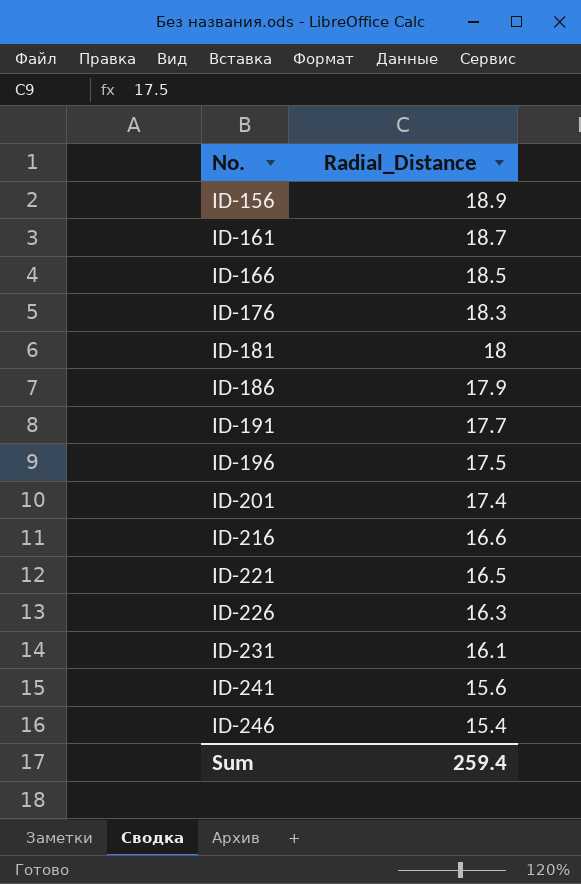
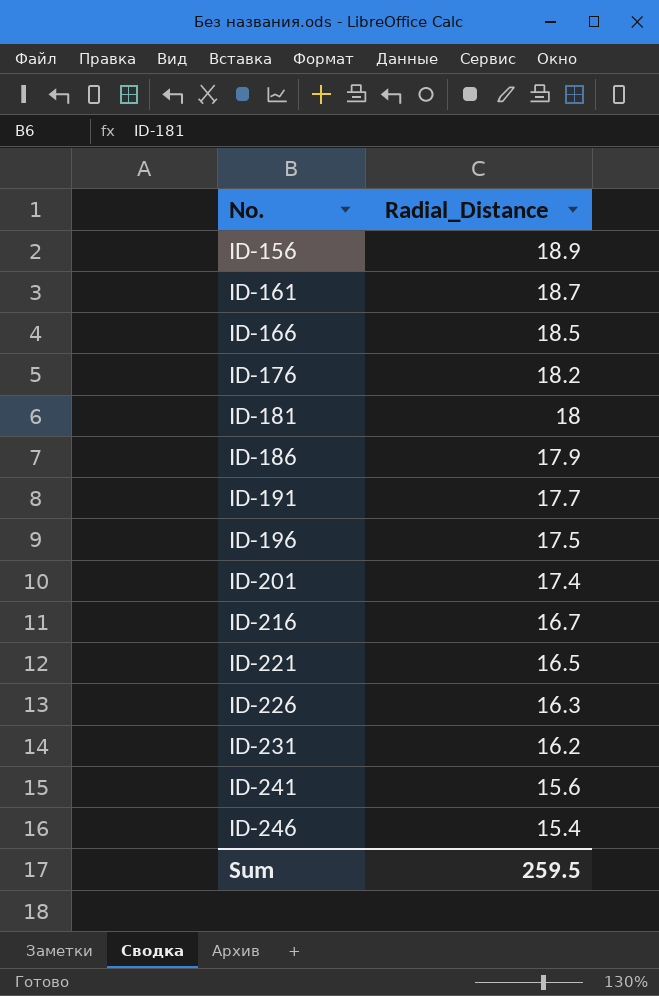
ID-176 | Radial_Distance: 18.3 -> 18.2
ID-216 | Radial_Distance: 16.6 -> 16.7
ID-231 | Radial_Distance: 16.1 -> 16.2
Sum | Radial_Distance: 259.4 -> 259.5

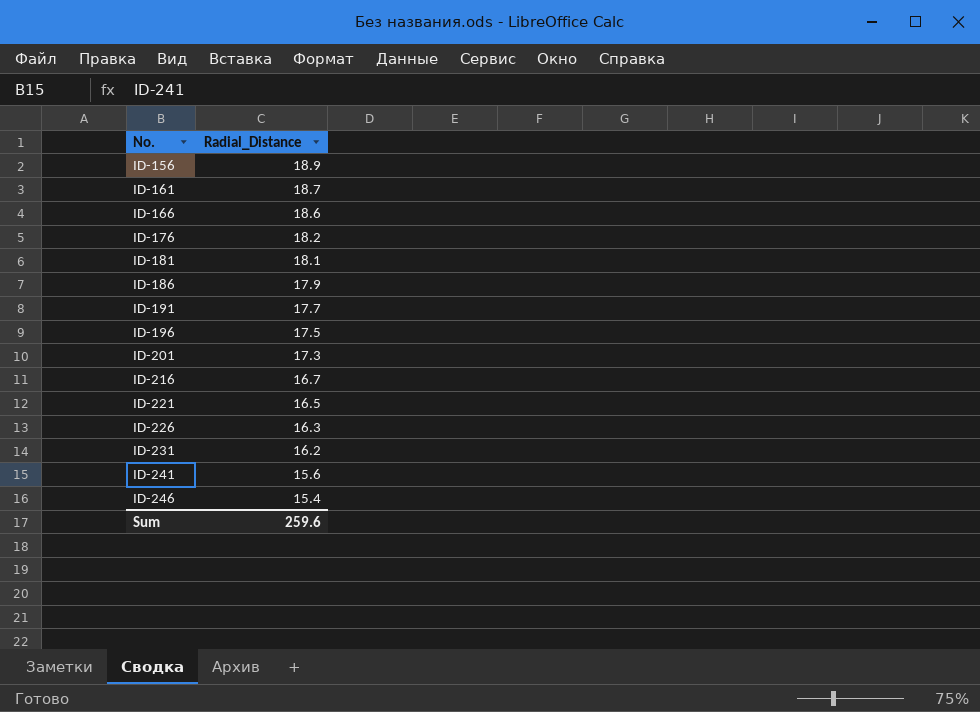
ID-166 | Radial_Distance: 18.5 -> 18.6
ID-181 | Radial_Distance: 18 -> 18.1
ID-201 | Radial_Distance: 17.4 -> 17.3
Sum | Radial_Distance: 259.5 -> 259.6

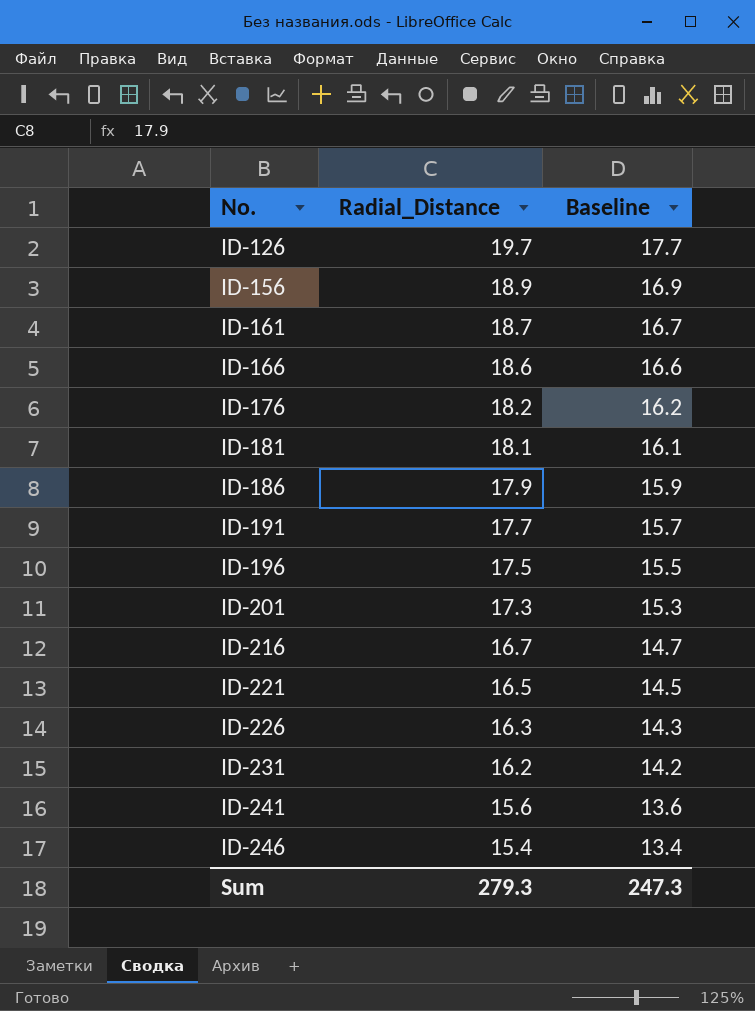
column Baseline | formula: none -> [Radial_Distance] - 2
row ID-126: none -> 19.7 | 17.7
Sum | Radial_Distance: 259.6 -> 279.3

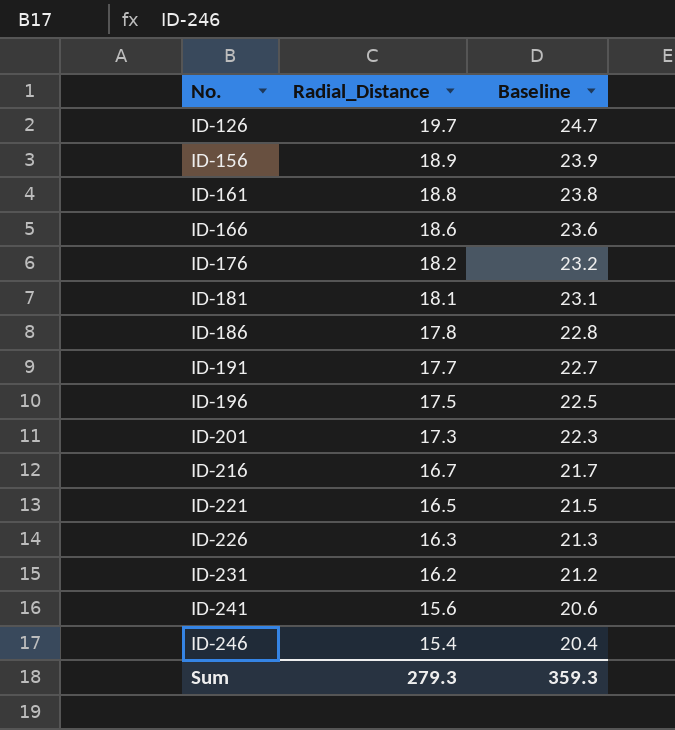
column Baseline | formula: [Radial_Distance] - 2 -> [Radial_Distance] + 5
ID-161 | Radial_Distance: 18.7 -> 18.8
ID-186 | Radial_Distance: 17.9 -> 17.8
Sum | Baseline: 247.3 -> 359.3

